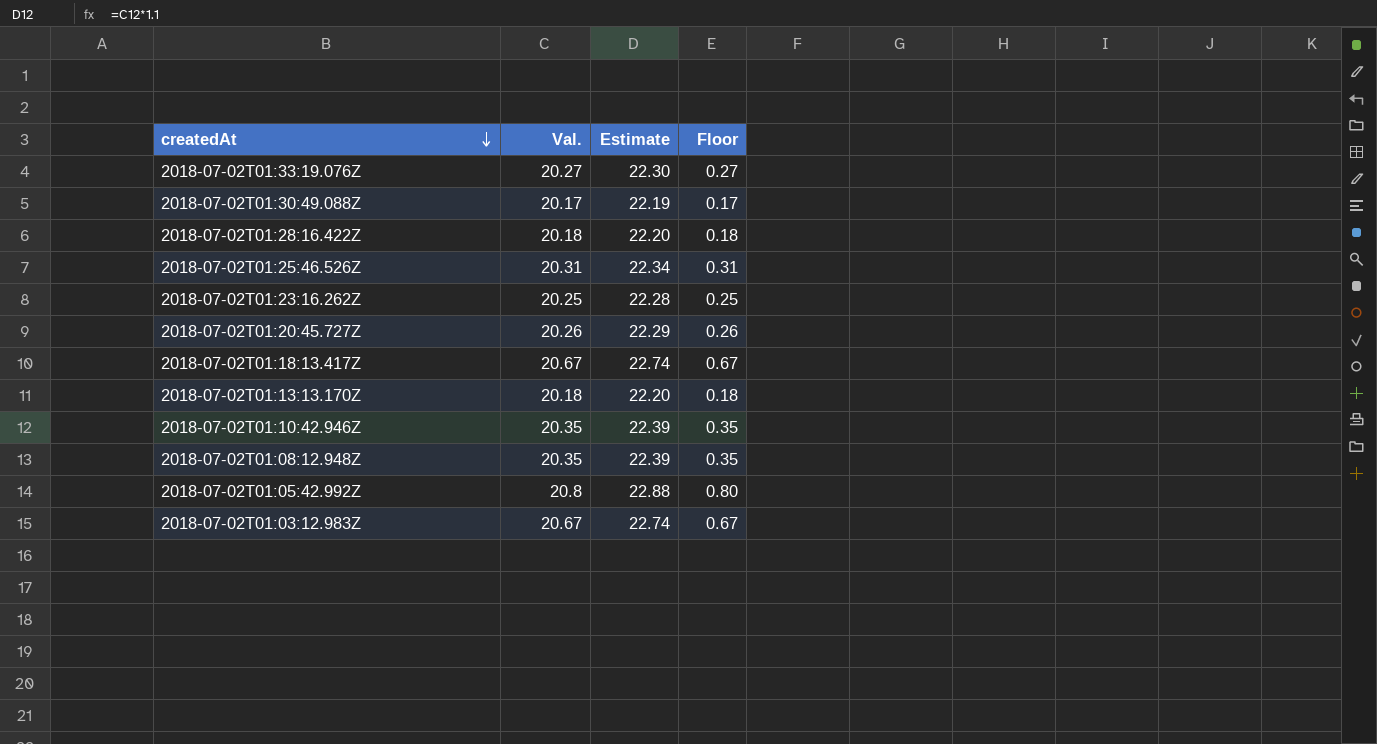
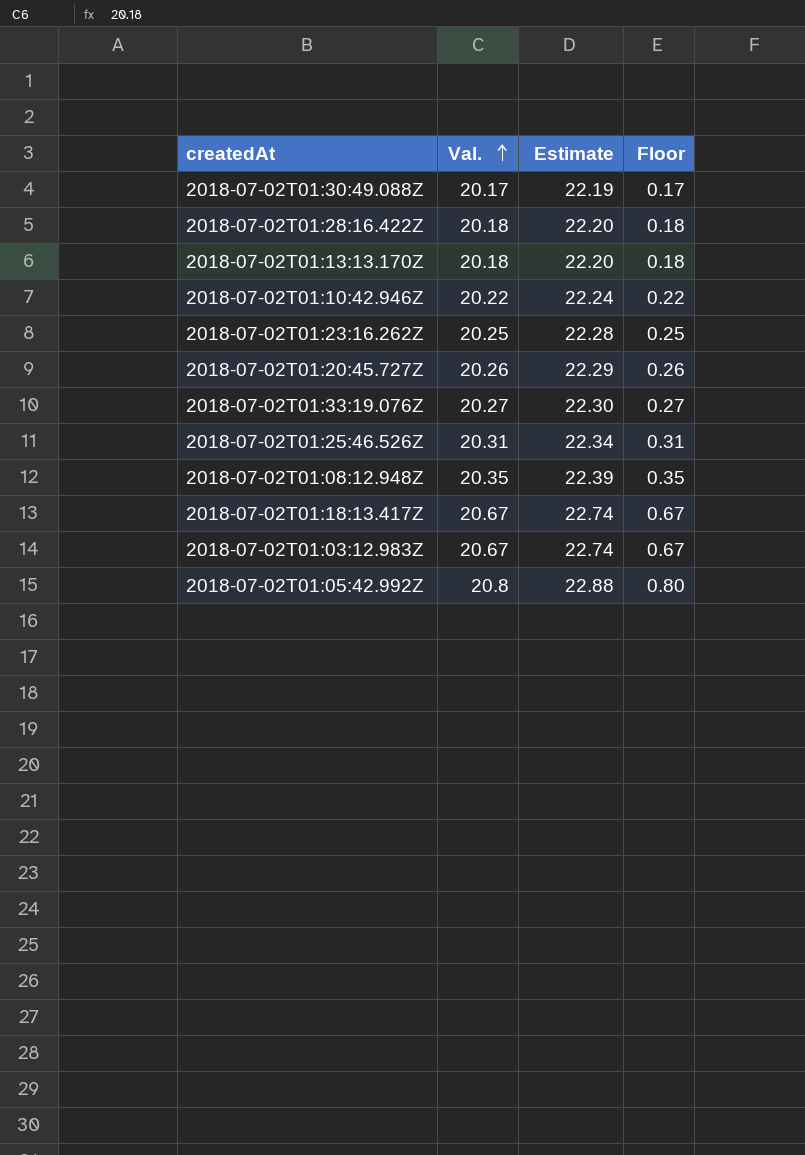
row order: createdAt descending -> Val. ascending
2018-07-02T01:10:42.946Z | Val.: 20.35 -> 20.22
2018-07-02T01:10:42.946Z | Estimate: 22.39 -> 22.24
2018-07-02T01:10:42.946Z | Floor: 0.35 -> 0.22

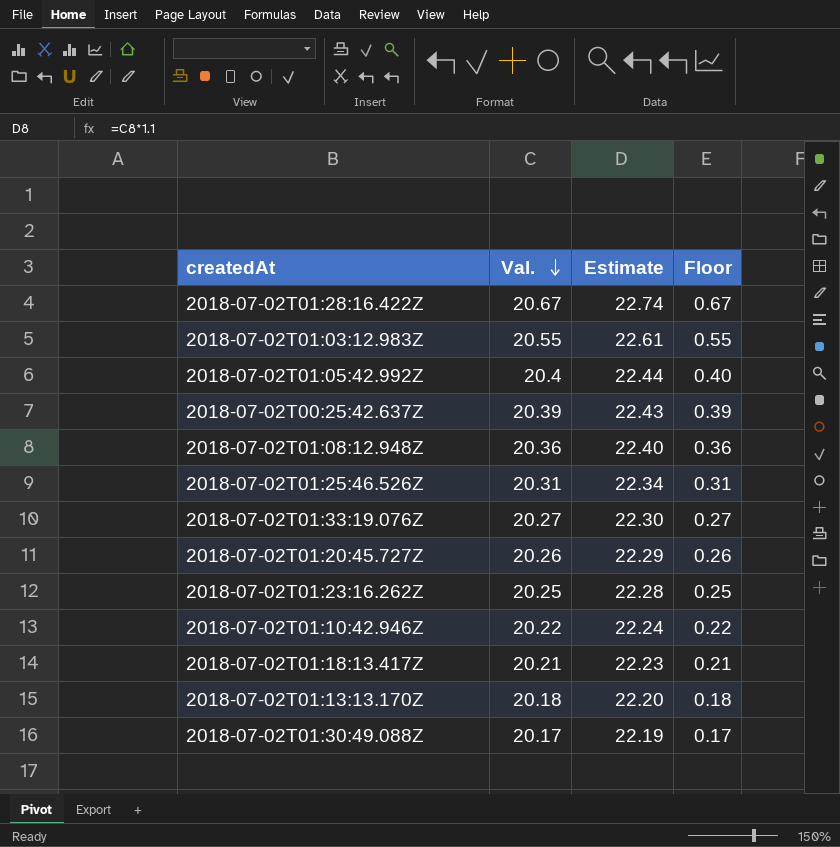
row order: Val. ascending -> Val. descending
2018-07-02T01:28:16.422Z | Val.: 20.18 -> 20.67
2018-07-02T01:28:16.422Z | Estimate: 22.20 -> 22.74
2018-07-02T01:28:16.422Z | Floor: 0.18 -> 0.67
2018-07-02T01:03:12.983Z | Val.: 20.67 -> 20.55
2018-07-02T01:03:12.983Z | Estimate: 22.74 -> 22.61
2018-07-02T01:03:12.983Z | Floor: 0.67 -> 0.55
2018-07-02T01:05:42.992Z | Val.: 20.8 -> 20.4
2018-07-02T01:05:42.992Z | Estimate: 22.88 -> 22.44
2018-07-02T01:05:42.992Z | Floor: 0.80 -> 0.40
row 2018-07-02T00:25:42.637Z: none -> 20.39 | 22.43 | 0.39
2018-07-02T01:08:12.948Z | Val.: 20.35 -> 20.36
2018-07-02T01:08:12.948Z | Estimate: 22.39 -> 22.40
2018-07-02T01:08:12.948Z | Floor: 0.35 -> 0.36
2018-07-02T01:18:13.417Z | Val.: 20.67 -> 20.21
2018-07-02T01:18:13.417Z | Estimate: 22.74 -> 22.23
2018-07-02T01:18:13.417Z | Floor: 0.67 -> 0.21

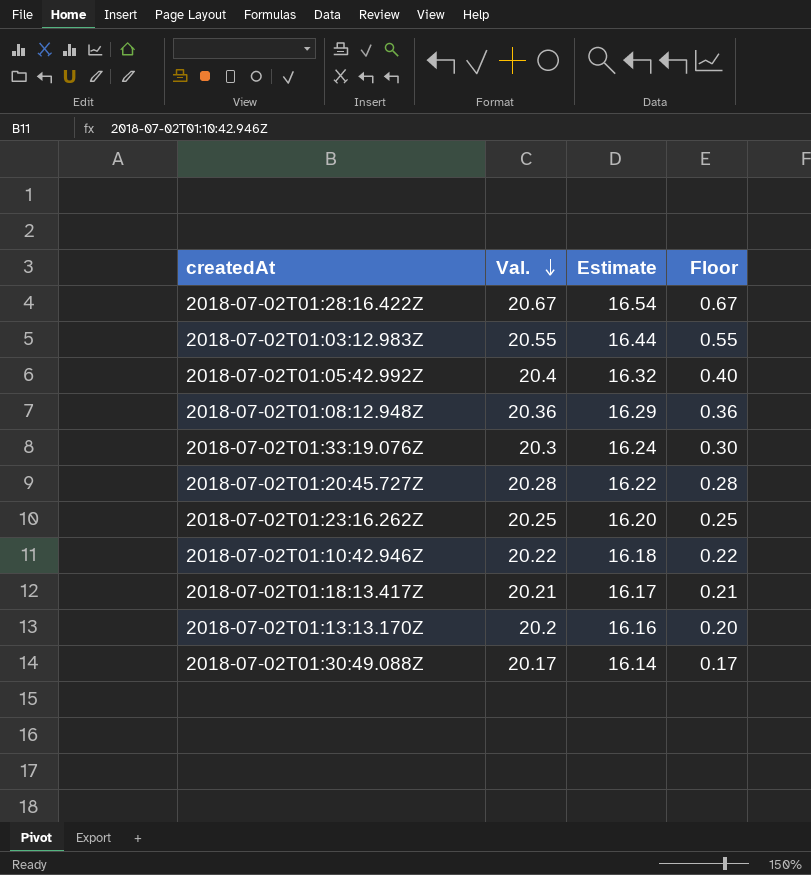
column Estimate | formula: [Val.] * 1.1 -> [Val.] * 0.8
row 2018-07-02T00:25:42.637Z: 20.39 | 22.43 | 0.39 -> none
row 2018-07-02T01:25:46.526Z: 20.31 | 22.34 | 0.31 -> none
2018-07-02T01:33:19.076Z | Val.: 20.27 -> 20.3
2018-07-02T01:33:19.076Z | Floor: 0.27 -> 0.30
2018-07-02T01:20:45.727Z | Val.: 20.26 -> 20.28
2018-07-02T01:20:45.727Z | Floor: 0.26 -> 0.28
2018-07-02T01:13:13.170Z | Val.: 20.18 -> 20.2
2018-07-02T01:13:13.170Z | Floor: 0.18 -> 0.20

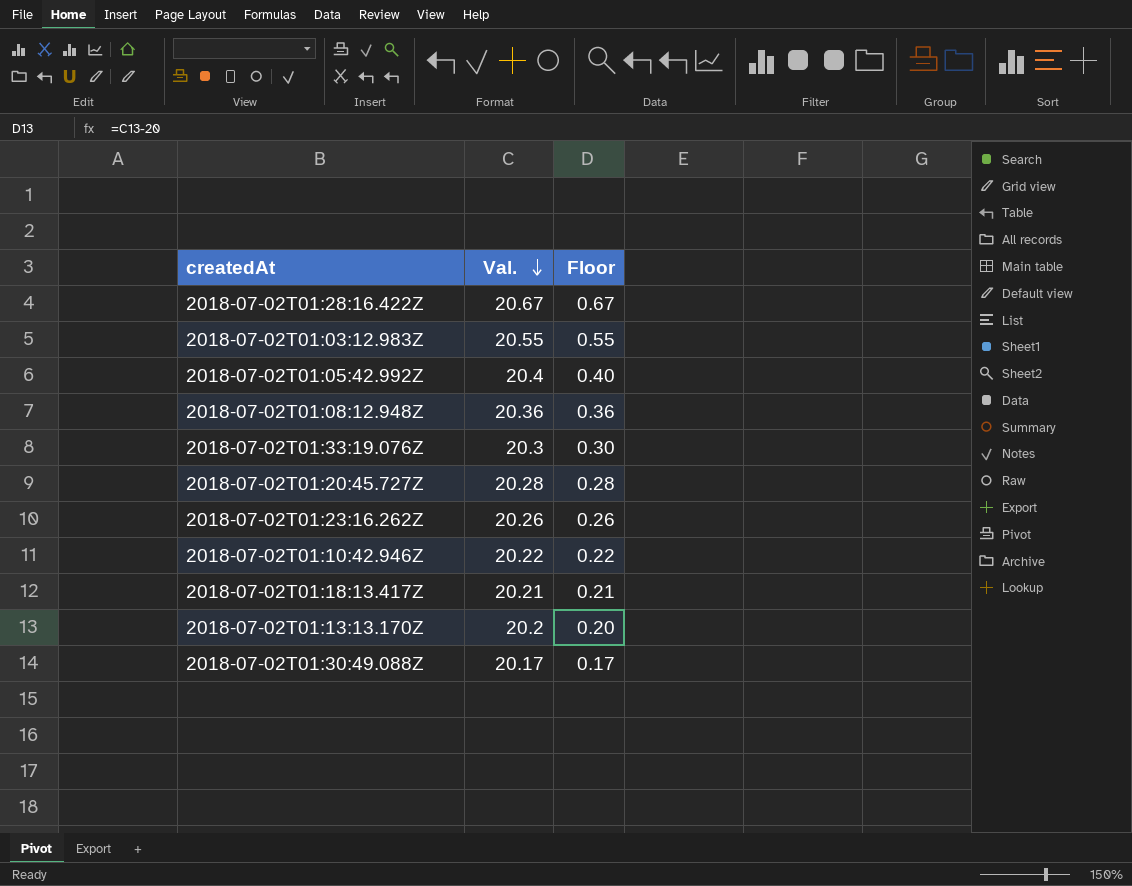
column Estimate | formula: [Val.] * 0.8 -> none
2018-07-02T01:23:16.262Z | Val.: 20.25 -> 20.26
2018-07-02T01:23:16.262Z | Floor: 0.25 -> 0.26

